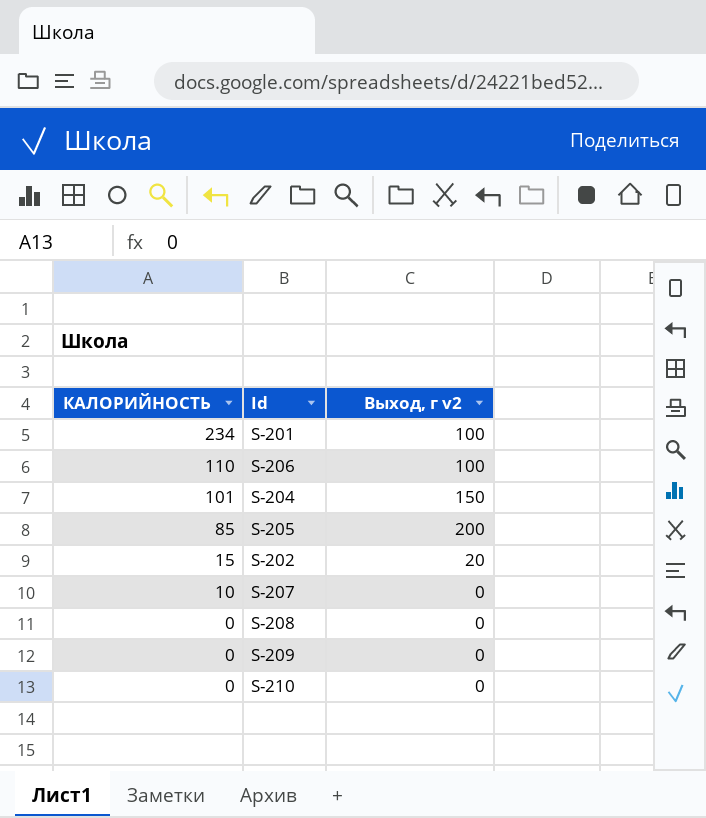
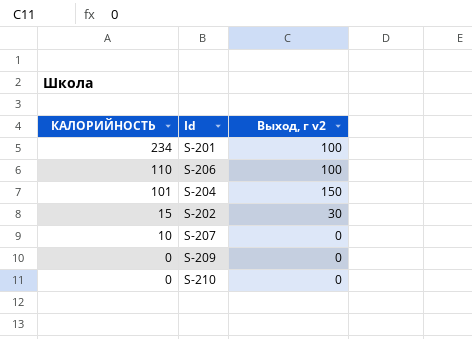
row S-205: 85 | 200 -> none
row S-208: 0 | 0 -> none
S-202 | Выход, г v2: 20 -> 30

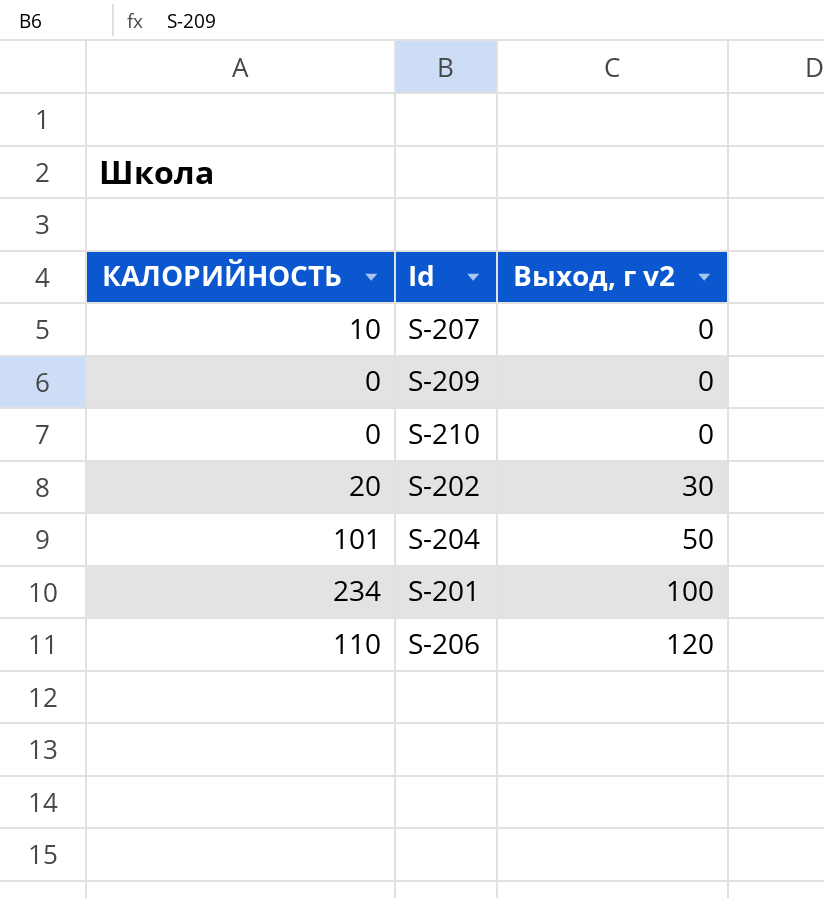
row order: КАЛОРИЙНОСТЬ descending -> Выход, г v2 ascending
S-202 | КАЛОРИЙНОСТЬ: 15 -> 20
S-204 | Выход, г v2: 150 -> 50
S-206 | Выход, г v2: 100 -> 120

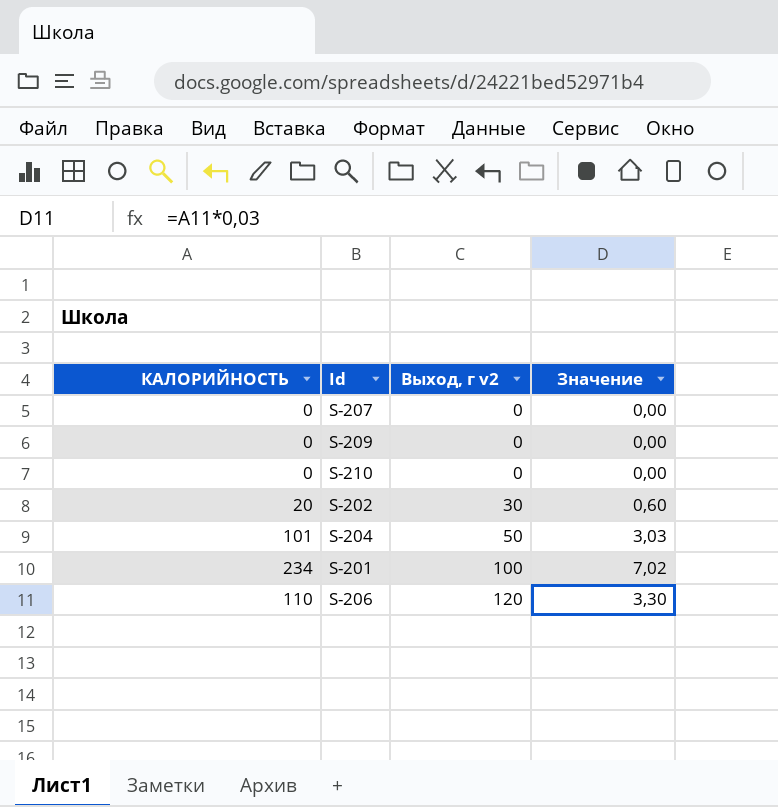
column Значение | formula: none -> [КАЛОРИЙНОСТЬ] * 0,03
S-207 | КАЛОРИЙНОСТЬ: 10 -> 0

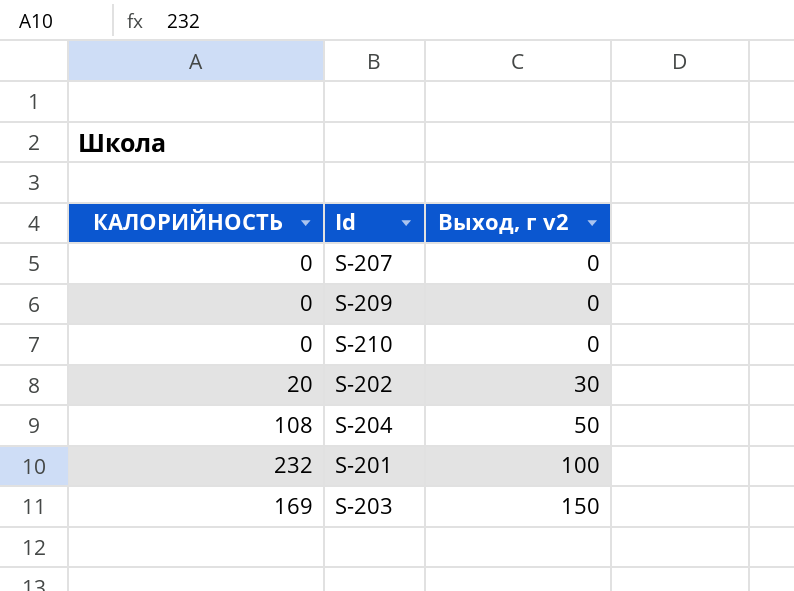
column Значение | formula: [КАЛОРИЙНОСТЬ] * 0,03 -> none
row S-206: 110 | 120 | 3,30 -> none
S-204 | КАЛОРИЙНОСТЬ: 101 -> 108
S-201 | КАЛОРИЙНОСТЬ: 234 -> 232
row S-203: none -> 169 | 150

